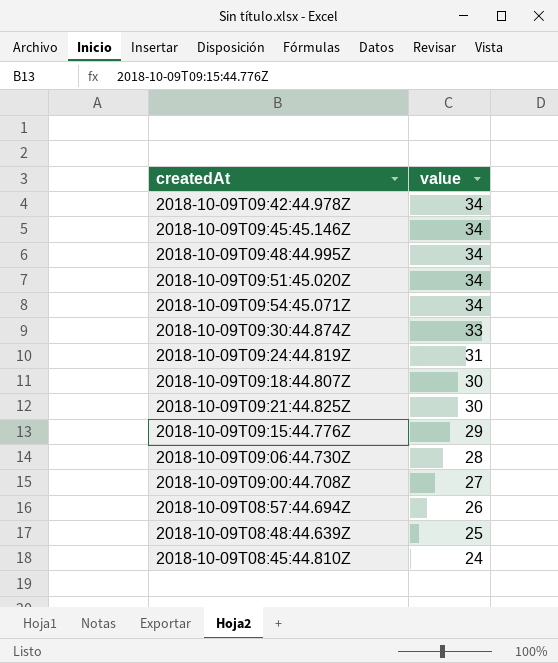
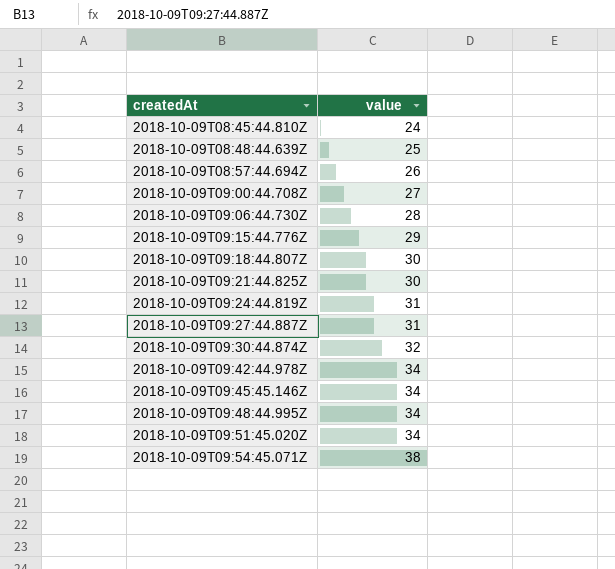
row order: value descending -> createdAt ascending
row 2018-10-09T09:27:44.887Z: none -> 31
2018-10-09T09:30:44.874Z | value: 33 -> 32
2018-10-09T09:54:45.071Z | value: 34 -> 38

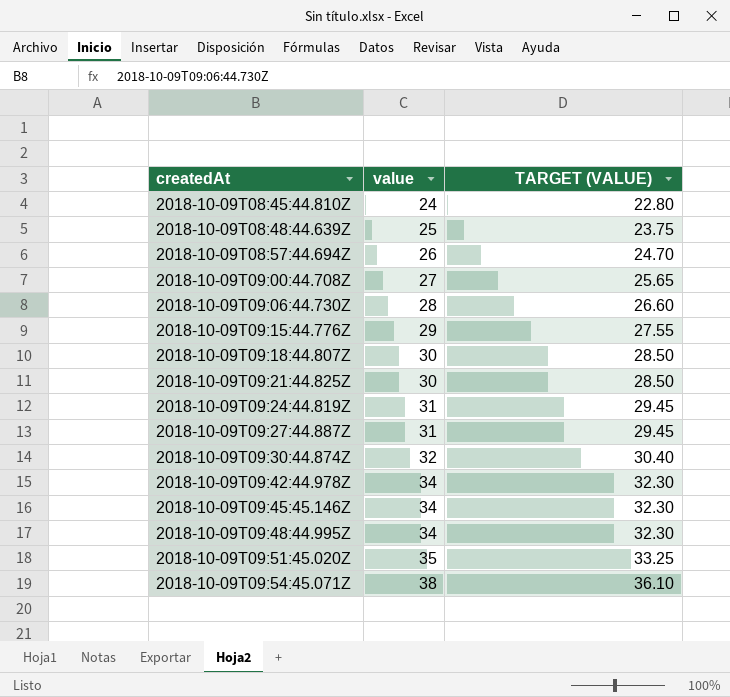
column TARGET (VALUE) | formula: none -> [value] * 0.95
2018-10-09T09:51:45.020Z | value: 34 -> 35

